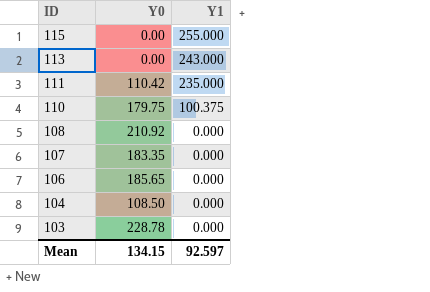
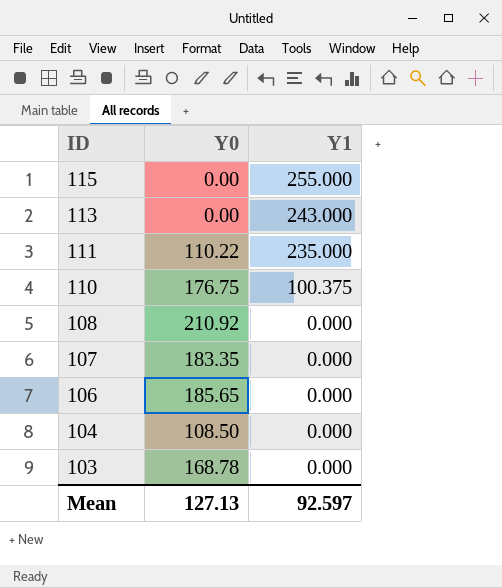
111 | Y0: 110.42 -> 110.22
110 | Y0: 179.75 -> 176.75
103 | Y0: 228.78 -> 168.78
Mean | Y0: 134.15 -> 127.13

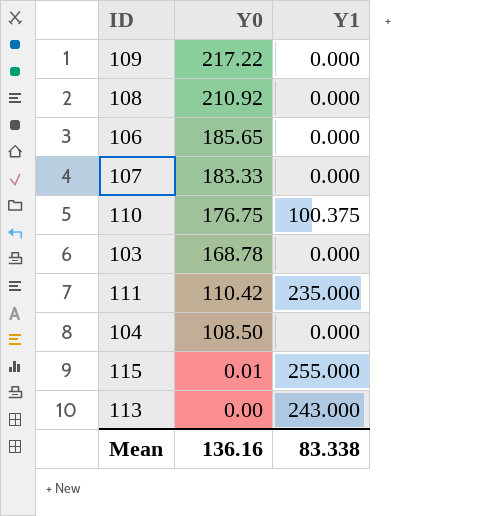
row order: ID descending -> Y0 descending
row 109: none -> 217.22 | 0.000
107 | Y0: 183.35 -> 183.33
111 | Y0: 110.22 -> 110.42
115 | Y0: 0.00 -> 0.01
Mean | Y0: 127.13 -> 136.16
Mean | Y1: 92.597 -> 83.338

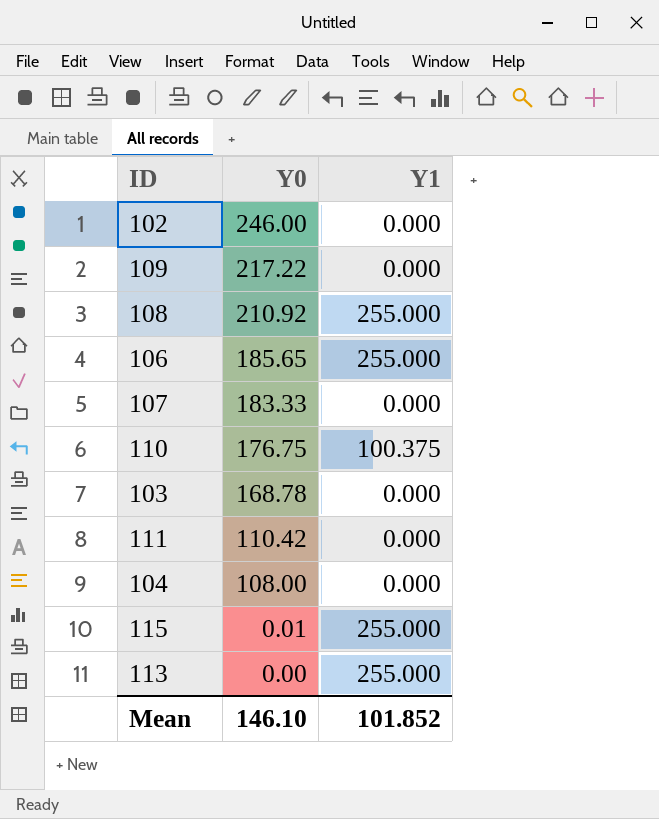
row 102: none -> 246.00 | 0.000
108 | Y1: 0.000 -> 255.000
106 | Y1: 0.000 -> 255.000
111 | Y1: 235.000 -> 0.000
104 | Y0: 108.50 -> 108.00
113 | Y1: 243.000 -> 255.000
Mean | Y0: 136.16 -> 146.10
Mean | Y1: 83.338 -> 101.852

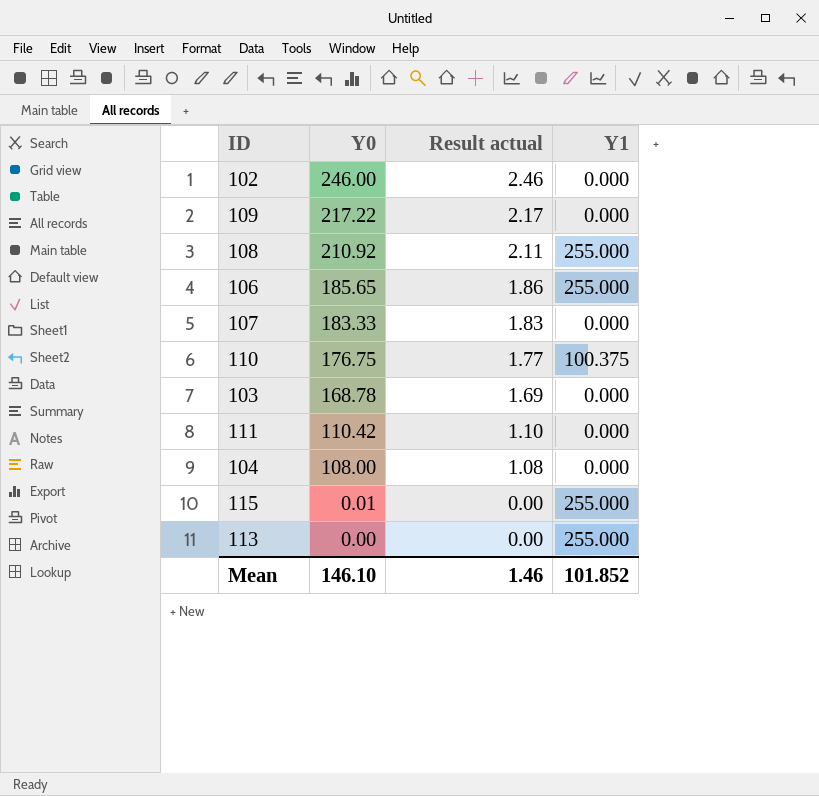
column Result actual | formula: none -> [Y0] * 0.01

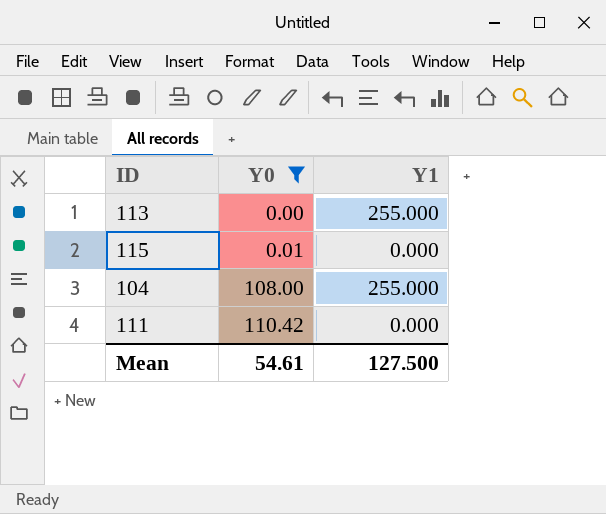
filter: none -> Y0 <= 110.42
row order: Y0 descending -> Y0 ascending
column Result actual | formula: [Y0] * 0.01 -> none
115 | Y1: 255.000 -> 0.000
104 | Y1: 0.000 -> 255.000
Mean | Y0: 146.10 -> 54.61
Mean | Y1: 101.852 -> 127.500

